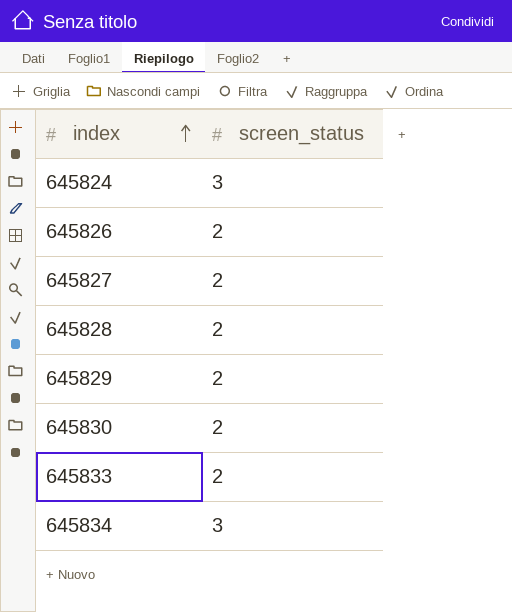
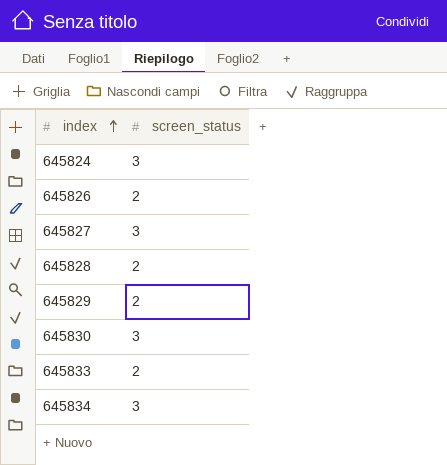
645827 | screen_status: 2 -> 3
645830 | screen_status: 2 -> 3

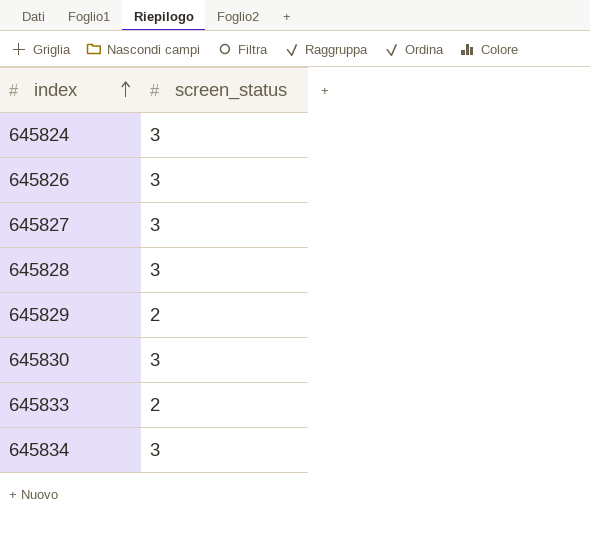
645826 | screen_status: 2 -> 3
645828 | screen_status: 2 -> 3

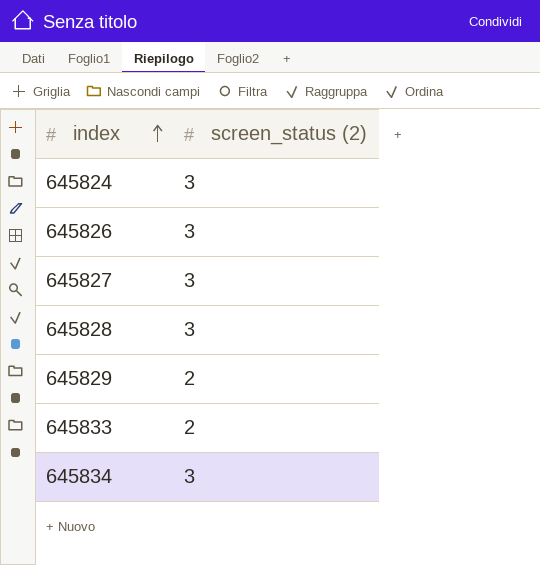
column name: screen_status -> screen_status (2)
row 645830: 3 -> none

